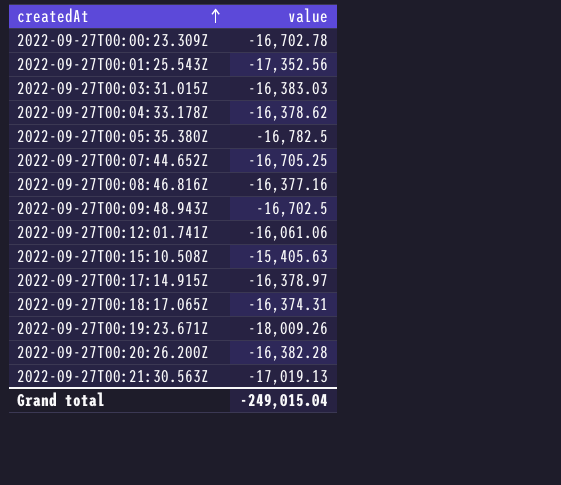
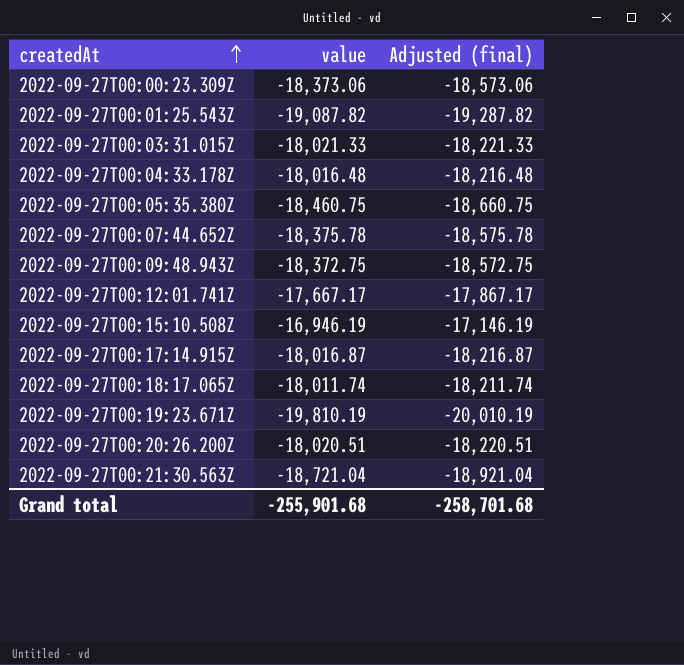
column Adjusted (final) | formula: none -> [value] - 200
row 2022-09-27T00:08:46.816Z: -16,377.16 -> none
2022-09-27T00:00:23.309Z | value: -16,702.78 -> -18,373.06
2022-09-27T00:01:25.543Z | value: -17,352.56 -> -19,087.82
2022-09-27T00:03:31.015Z | value: -16,383.03 -> -18,021.33
2022-09-27T00:04:33.178Z | value: -16,378.62 -> -18,016.48
2022-09-27T00:05:35.380Z | value: -16,782.5 -> -18,460.75
2022-09-27T00:07:44.652Z | value: -16,705.25 -> -18,375.78
2022-09-27T00:09:48.943Z | value: -16,702.5 -> -18,372.75
2022-09-27T00:12:01.741Z | value: -16,061.06 -> -17,667.17
2022-09-27T00:15:10.508Z | value: -15,405.63 -> -16,946.19
2022-09-27T00:17:14.915Z | value: -16,378.97 -> -18,016.87
2022-09-27T00:18:17.065Z | value: -16,374.31 -> -18,011.74
2022-09-27T00:19:23.671Z | value: -18,009.26 -> -19,810.19
2022-09-27T00:20:26.200Z | value: -16,382.28 -> -18,020.51
2022-09-27T00:21:30.563Z | value: -17,019.13 -> -18,721.04
Grand total | value: -249,015.04 -> -255,901.68

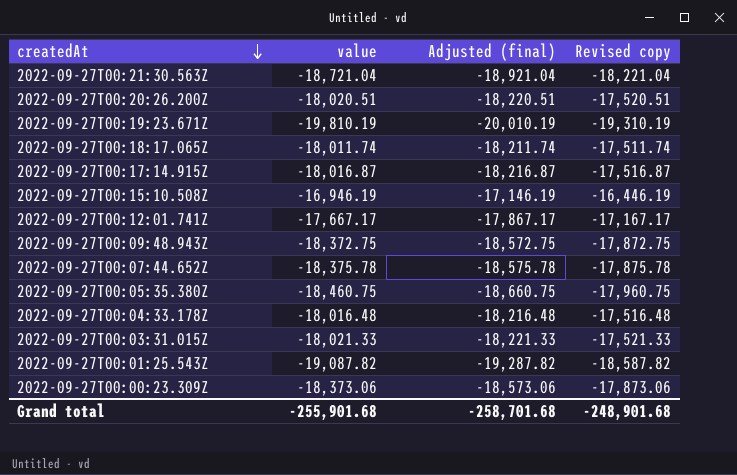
row order: createdAt ascending -> createdAt descending
column Revised copy | formula: none -> [value] + 500

